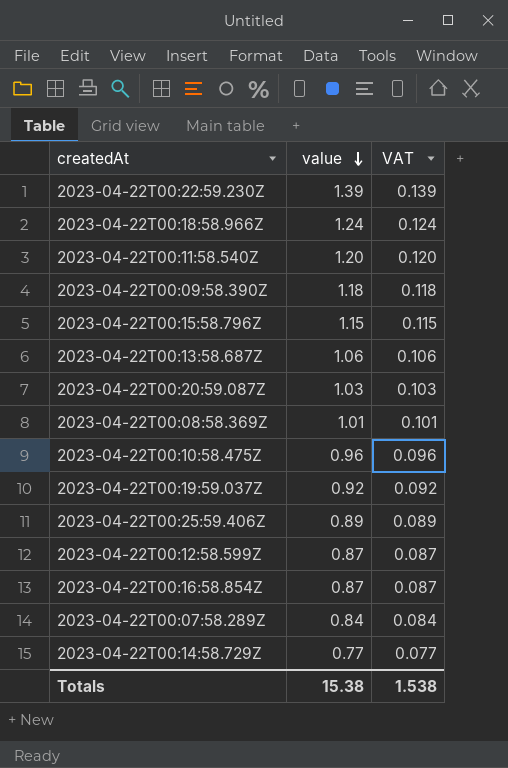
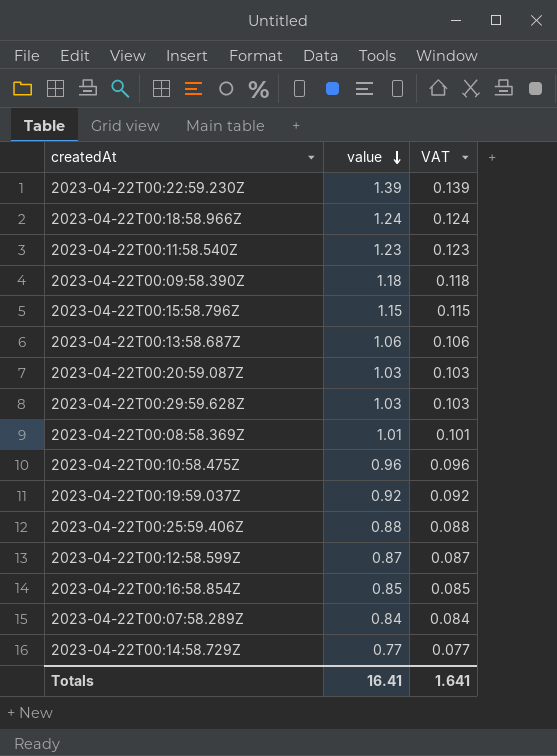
2023-04-22T00:11:58.540Z | value: 1.20 -> 1.23
2023-04-22T00:11:58.540Z | VAT: 0.120 -> 0.123
row 2023-04-22T00:29:59.628Z: none -> 1.03 | 0.103
2023-04-22T00:25:59.406Z | value: 0.89 -> 0.88
2023-04-22T00:25:59.406Z | VAT: 0.089 -> 0.088
2023-04-22T00:16:58.854Z | value: 0.87 -> 0.85
2023-04-22T00:16:58.854Z | VAT: 0.087 -> 0.085
Totals | value: 15.38 -> 16.41
Totals | VAT: 1.538 -> 1.641

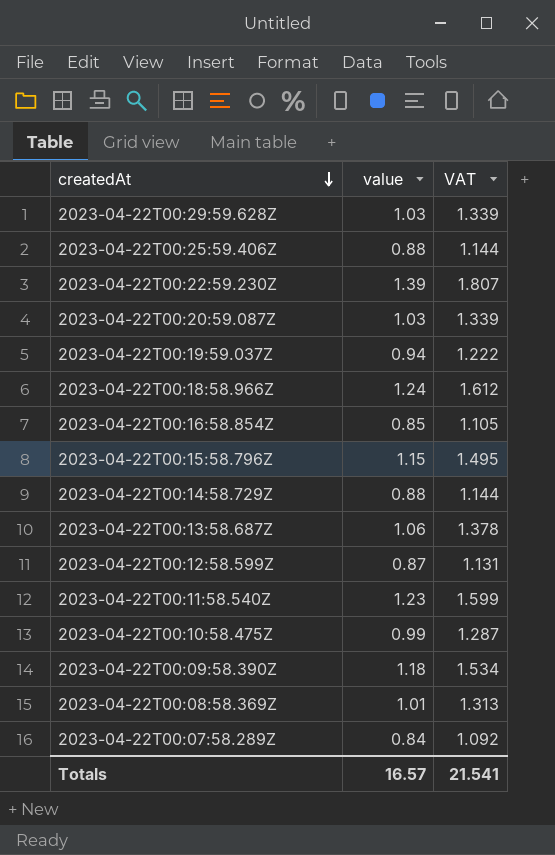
row order: value descending -> createdAt descending
column VAT | formula: [value] * 0.1 -> [value] * 1.3
2023-04-22T00:19:59.037Z | value: 0.92 -> 0.94
2023-04-22T00:14:58.729Z | value: 0.77 -> 0.88
2023-04-22T00:10:58.475Z | value: 0.96 -> 0.99
Totals | value: 16.41 -> 16.57
Totals | VAT: 1.641 -> 21.541

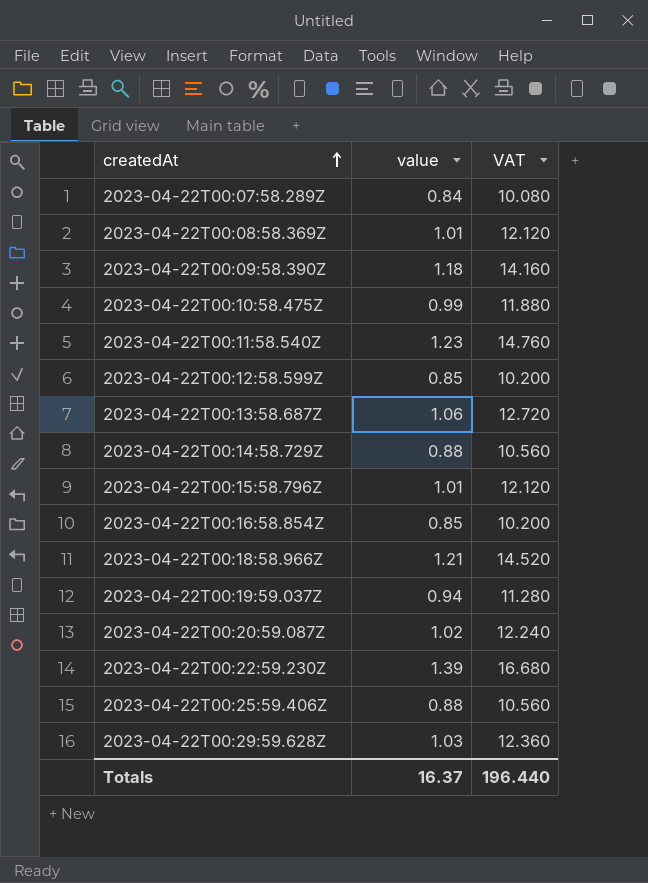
row order: createdAt descending -> createdAt ascending
column VAT | formula: [value] * 1.3 -> [value] * 12
2023-04-22T00:12:58.599Z | value: 0.87 -> 0.85
2023-04-22T00:15:58.796Z | value: 1.15 -> 1.01
2023-04-22T00:18:58.966Z | value: 1.24 -> 1.21
2023-04-22T00:20:59.087Z | value: 1.03 -> 1.02
Totals | value: 16.57 -> 16.37
Totals | VAT: 21.541 -> 196.440

